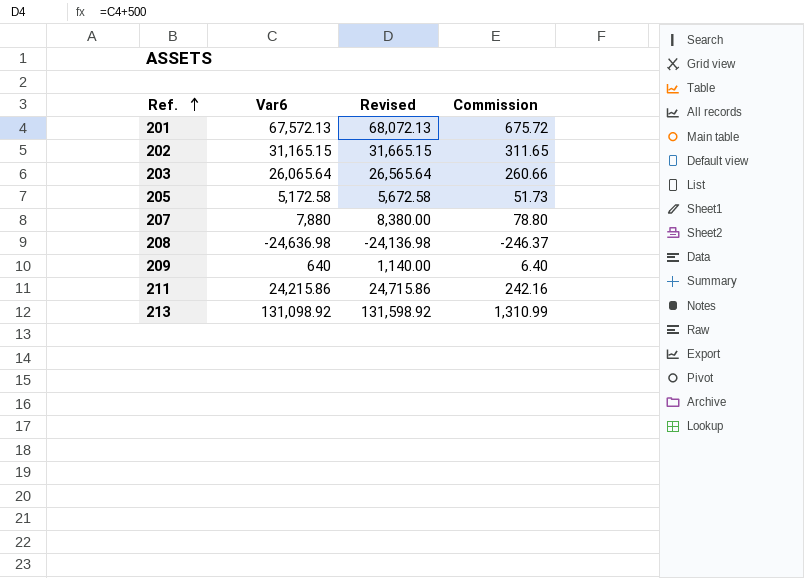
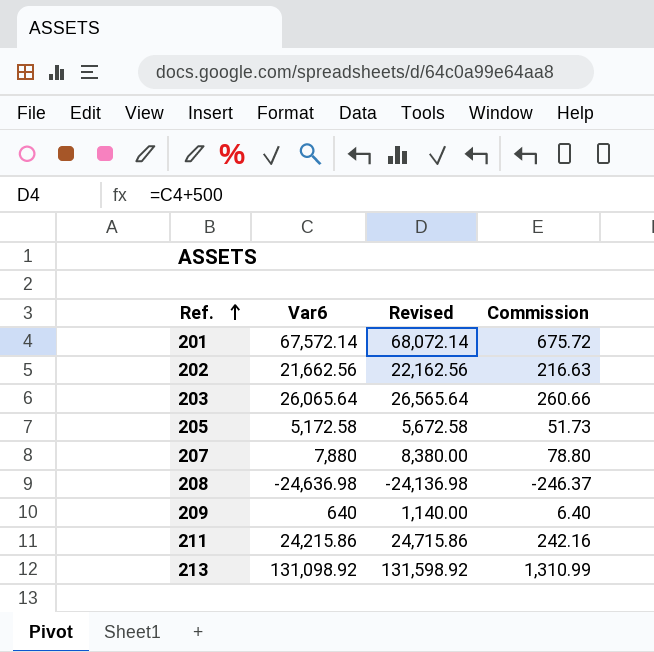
201 | Var6: 67,572.13 -> 67,572.14
201 | Revised: 68,072.13 -> 68,072.14
202 | Var6: 31,165.15 -> 21,662.56
202 | Revised: 31,665.15 -> 22,162.56
202 | Commission: 311.65 -> 216.63

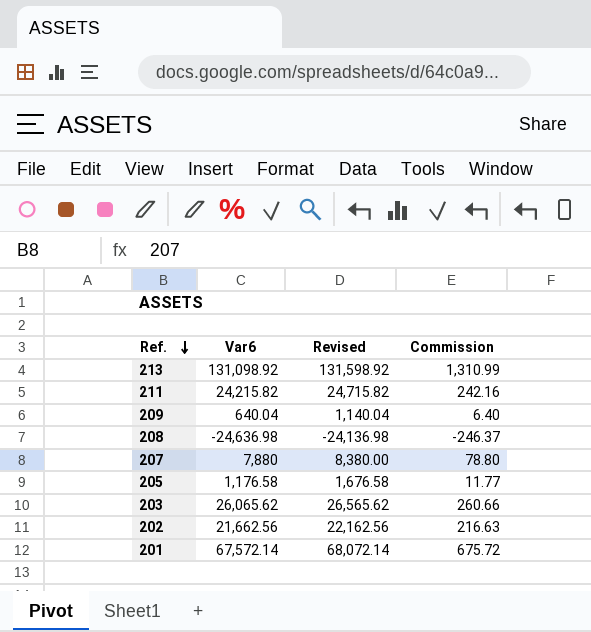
row order: Ref. ascending -> Ref. descending
211 | Var6: 24,215.86 -> 24,215.82
211 | Revised: 24,715.86 -> 24,715.82
209 | Var6: 640 -> 640.04
209 | Revised: 1,140.00 -> 1,140.04
205 | Var6: 5,172.58 -> 1,176.58
205 | Revised: 5,672.58 -> 1,676.58
205 | Commission: 51.73 -> 11.77
203 | Var6: 26,065.64 -> 26,065.62
203 | Revised: 26,565.64 -> 26,565.62

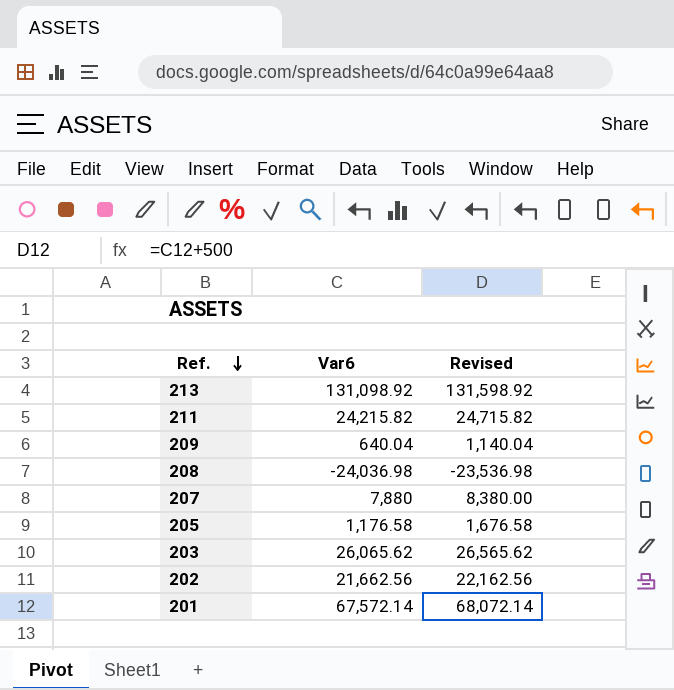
column Commission | formula: [Var6] * 0.01 -> none
208 | Var6: -24,636.98 -> -24,036.98
208 | Revised: -24,136.98 -> -23,536.98

